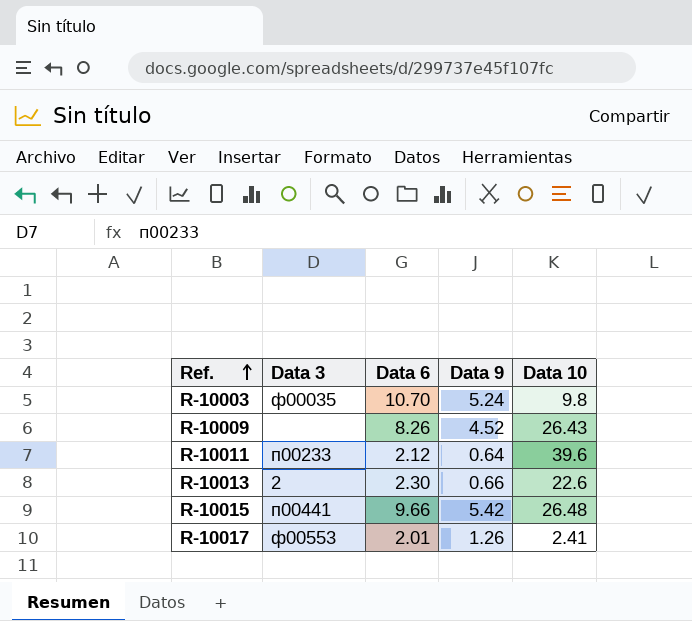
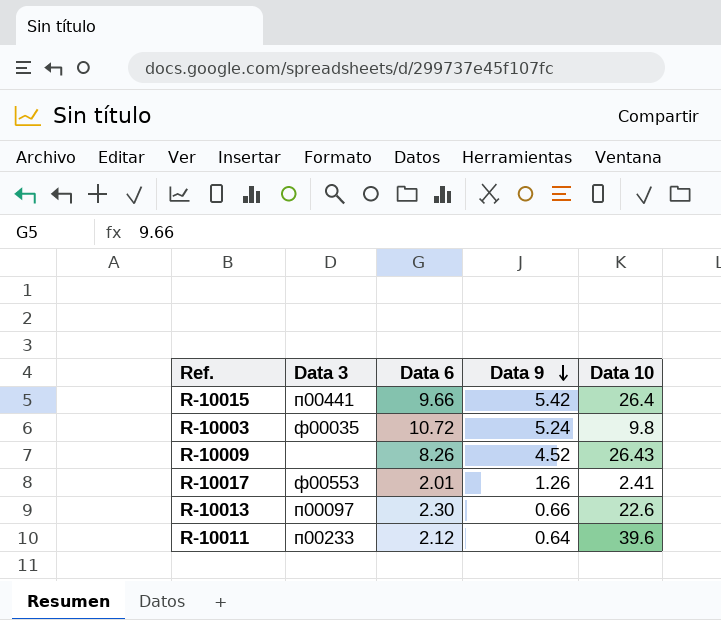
row order: Ref. ascending -> Data 9 descending
R-10015 | Data 10: 26.48 -> 26.4
R-10003 | Data 6: 10.70 -> 10.72
R-10013 | Data 3: 2 -> п00097

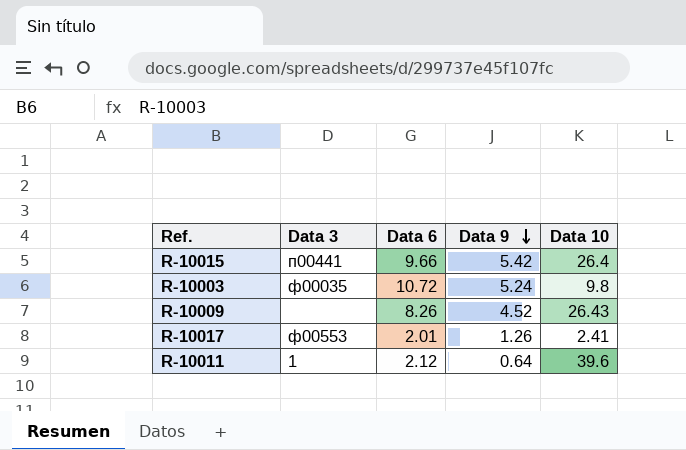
row R-10013: п00097 | 2.30 | 0.66 | 22.6 -> none
R-10011 | Data 3: п00233 -> 1

